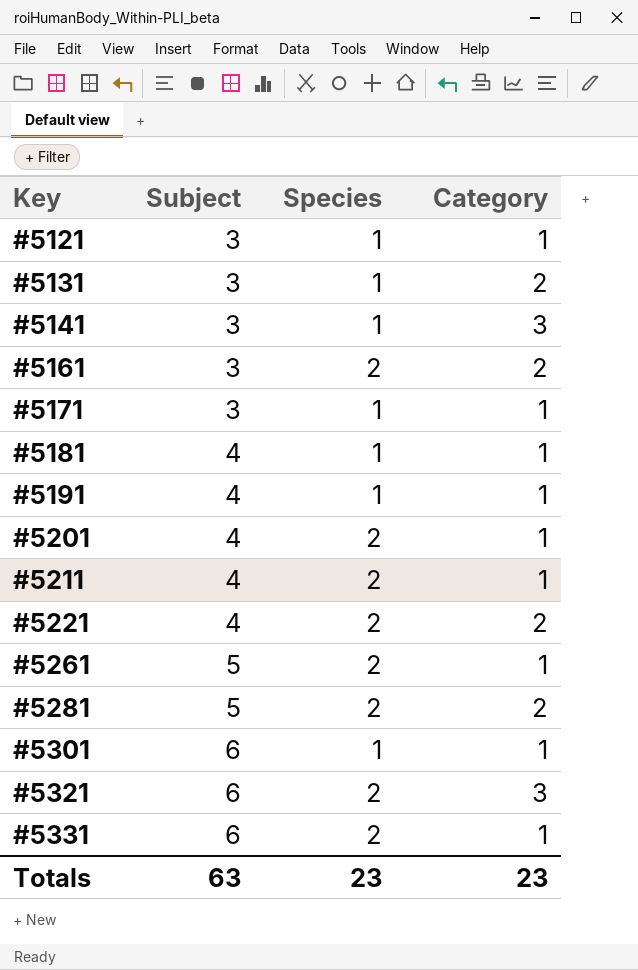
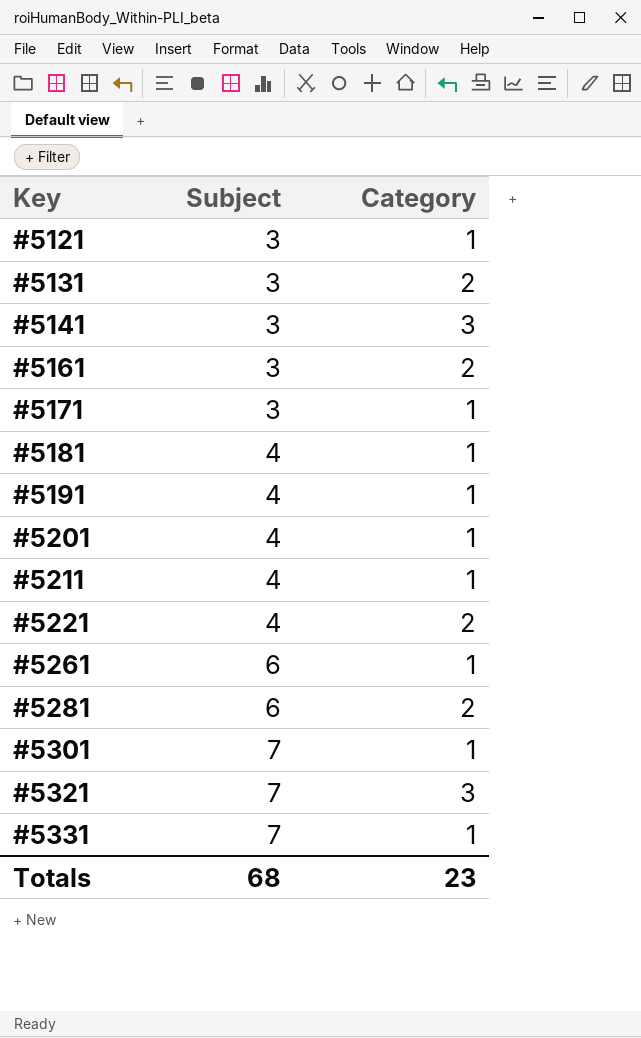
column Species | position: 3 -> none
#5261 | Subject: 5 -> 6
#5281 | Subject: 5 -> 6
#5301 | Subject: 6 -> 7
#5321 | Subject: 6 -> 7
#5331 | Subject: 6 -> 7
Totals | Subject: 63 -> 68

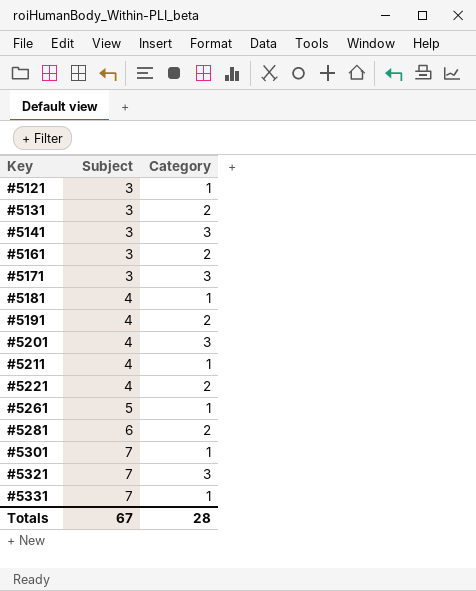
#5171 | Category: 1 -> 3
#5191 | Category: 1 -> 2
#5201 | Category: 1 -> 3
#5261 | Subject: 6 -> 5
Totals | Subject: 68 -> 67
Totals | Category: 23 -> 28

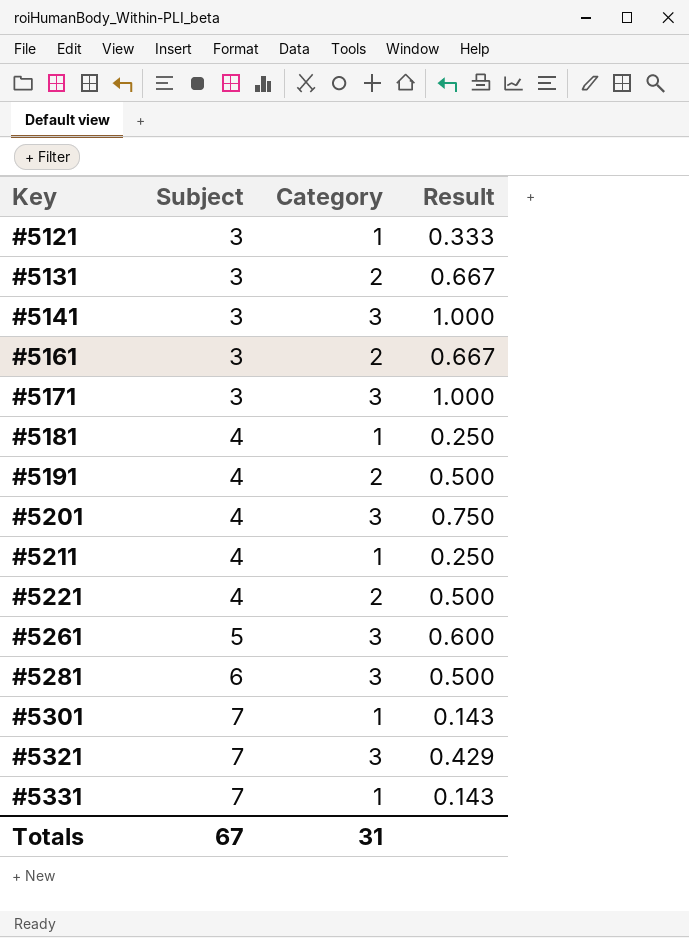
column Result | formula: none -> [Category] / [Subject]
#5261 | Category: 1 -> 3
#5281 | Category: 2 -> 3
Totals | Category: 28 -> 31

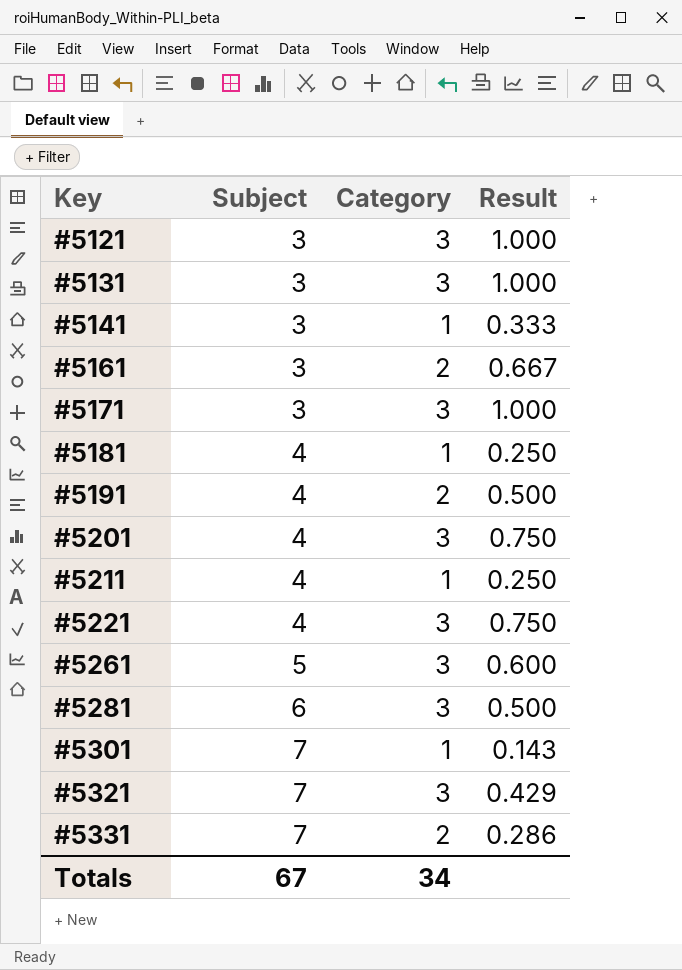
#5121 | Category: 1 -> 3
#5121 | Result: 0.333 -> 1.000
#5131 | Category: 2 -> 3
#5131 | Result: 0.667 -> 1.000
#5141 | Category: 3 -> 1
#5141 | Result: 1.000 -> 0.333
#5221 | Category: 2 -> 3
#5221 | Result: 0.500 -> 0.750
#5331 | Category: 1 -> 2
#5331 | Result: 0.143 -> 0.286
Totals | Category: 31 -> 34

